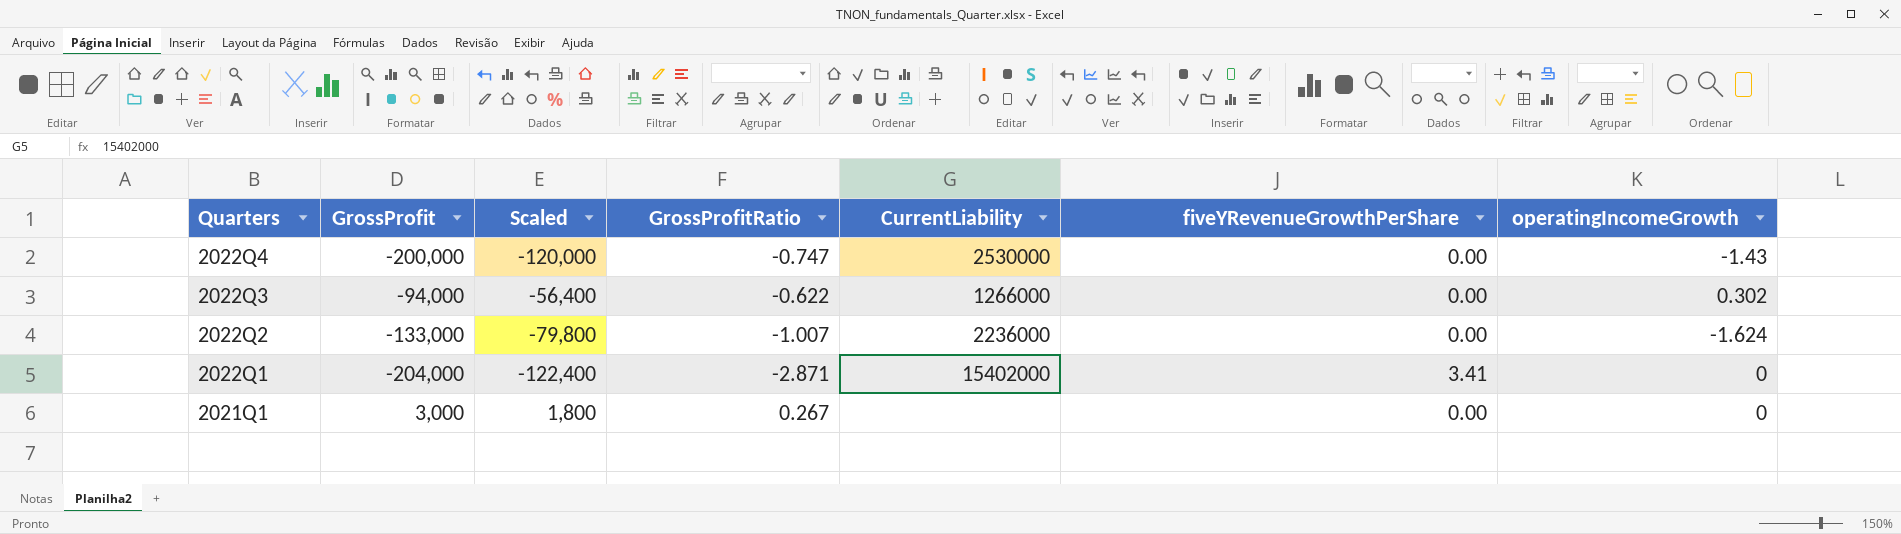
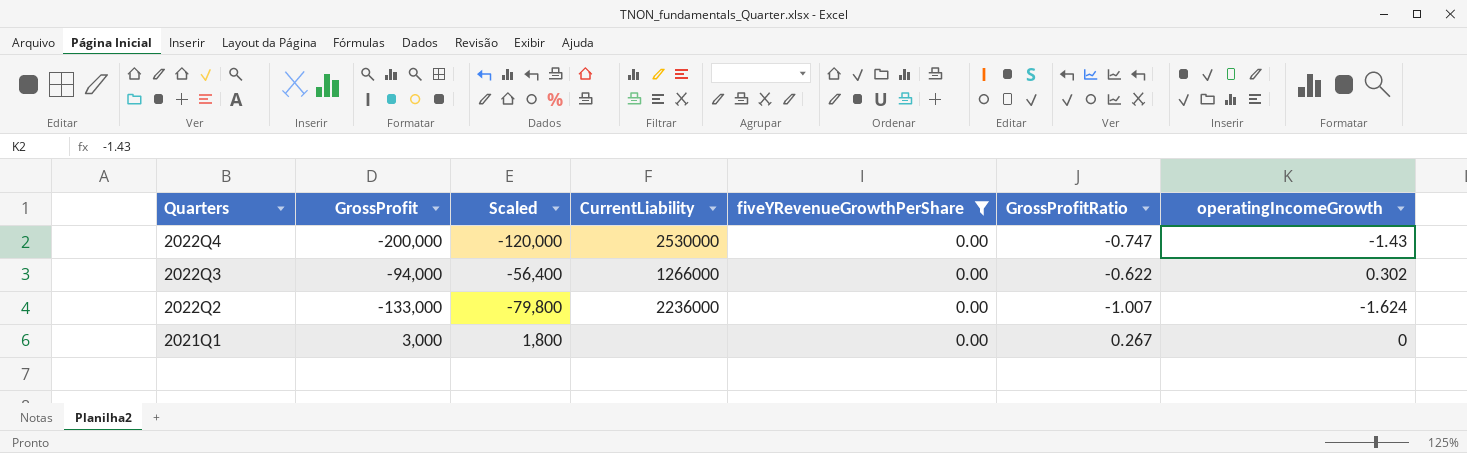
filter: none -> fiveYRevenueGrowthPerShare = 0.00
column GrossProfitRatio | position: 4 -> 6

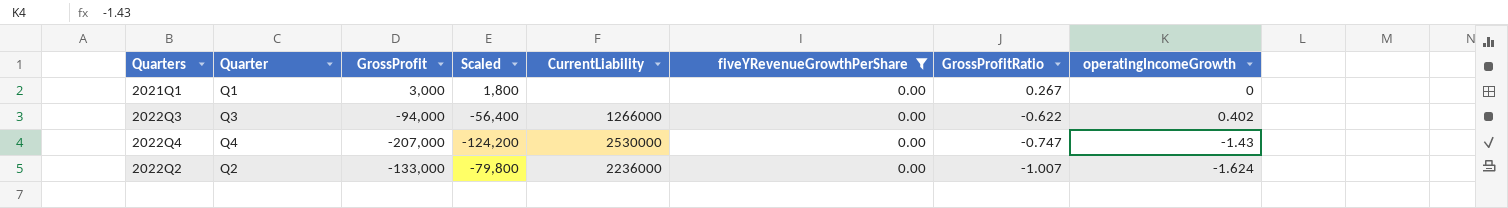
row order: Quarters descending -> GrossProfitRatio descending
column Quarter | position: none -> 2
2022Q3 | operatingIncomeGrowth: 0.302 -> 0.402
2022Q4 | GrossProfit: -200,000 -> -207,000
2022Q4 | Scaled: -120,000 -> -124,200

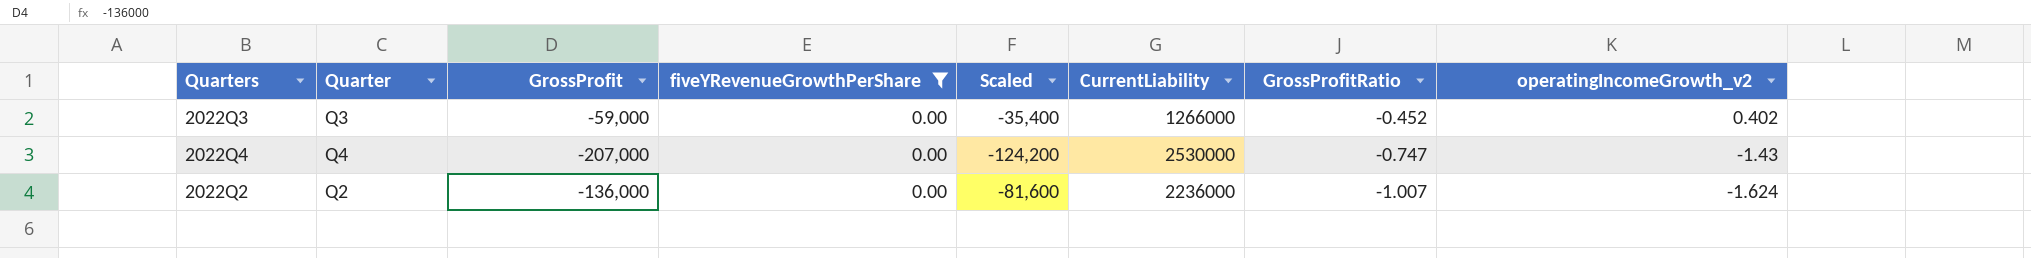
column fiveYRevenueGrowthPerShare | position: 6 -> 4
column name: operatingIncomeGrowth -> operatingIncomeGrowth_v2
row 2021Q1: Q1 | 3,000 | 1,800 | none | 0.00 | 0.267 | 0 -> none
2022Q3 | GrossProfit: -94,000 -> -59,000
2022Q3 | Scaled: -56,400 -> -35,400
2022Q3 | GrossProfitRatio: -0.622 -> -0.452
2022Q2 | GrossProfit: -133,000 -> -136,000
2022Q2 | Scaled: -79,800 -> -81,600

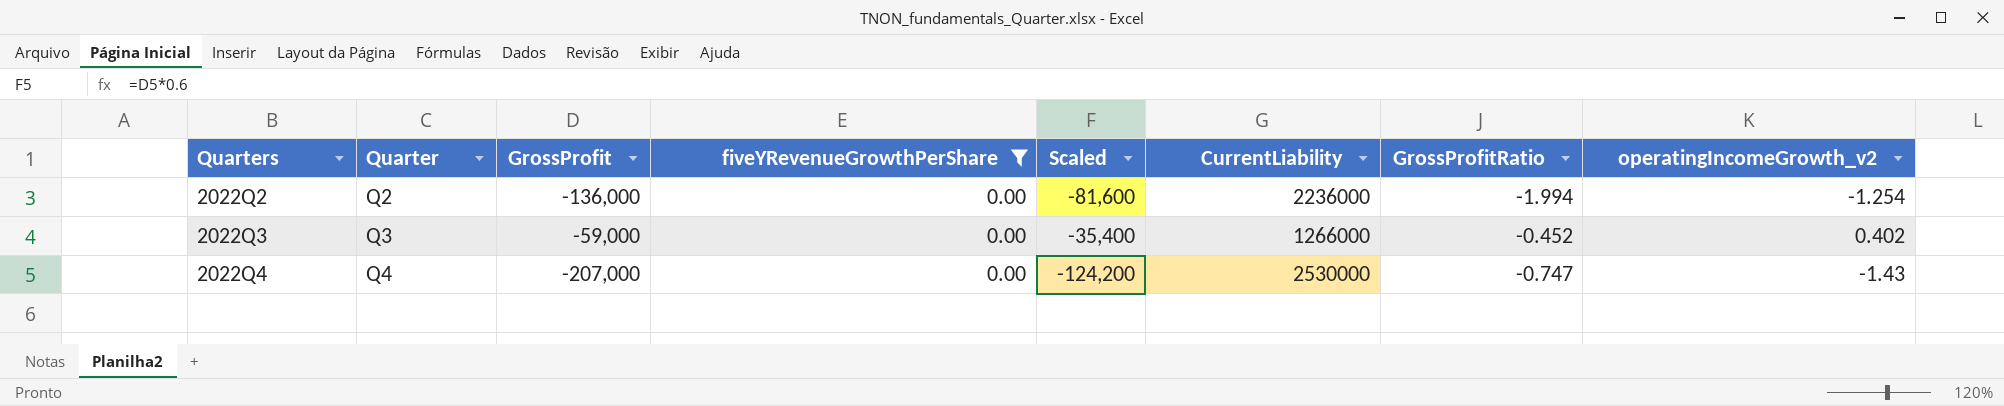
row order: GrossProfitRatio descending -> Quarters ascending
2022Q2 | GrossProfitRatio: -1.007 -> -1.994
2022Q2 | operatingIncomeGrowth_v2: -1.624 -> -1.254

